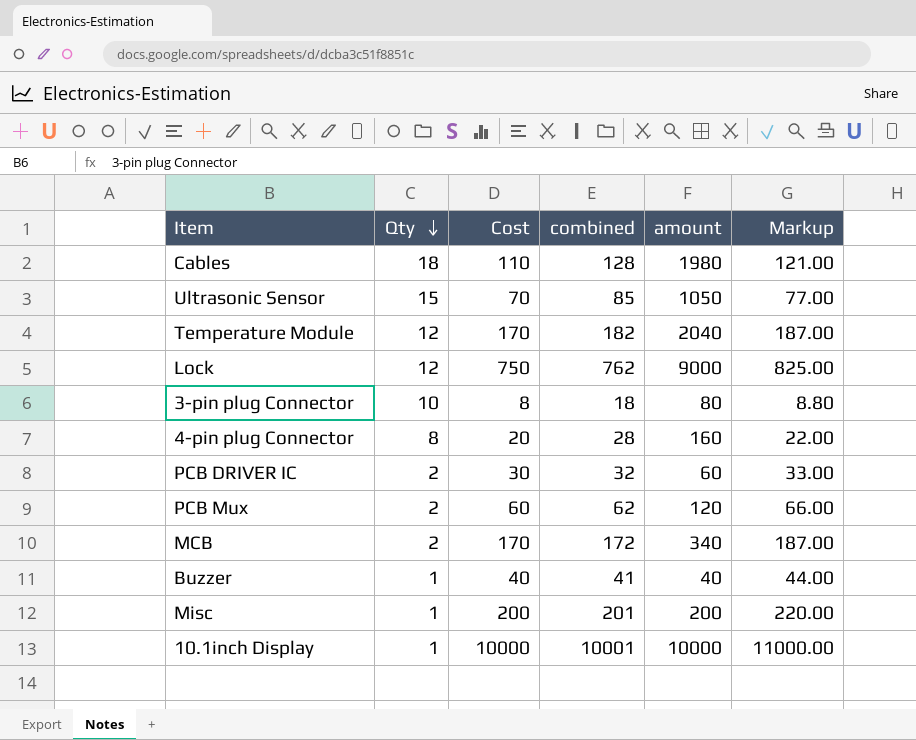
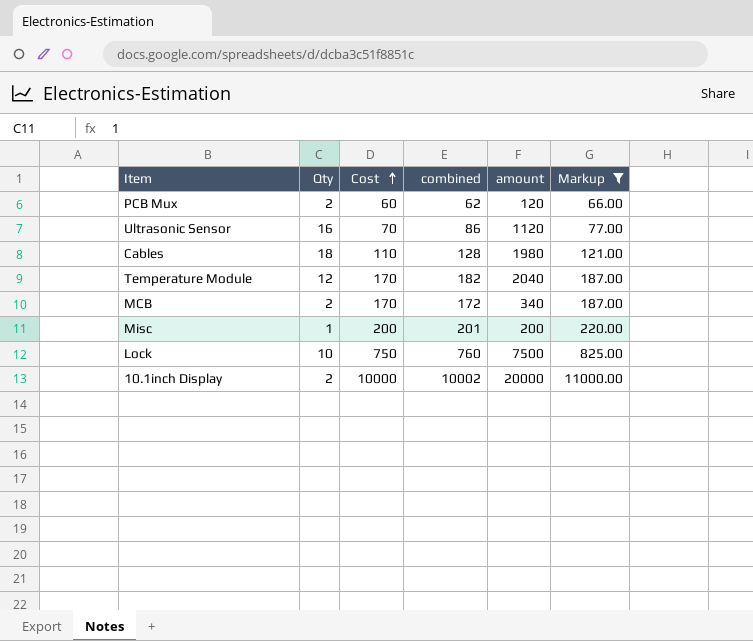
filter: none -> Markup >= 66.00
row order: Qty descending -> Cost ascending
Ultrasonic Sensor | Qty: 15 -> 16
Ultrasonic Sensor | combined: 85 -> 86
Ultrasonic Sensor | amount: 1050 -> 1120
Lock | Qty: 12 -> 10
Lock | combined: 762 -> 760
Lock | amount: 9000 -> 7500
10.1inch Display | Qty: 1 -> 2
10.1inch Display | combined: 10001 -> 10002
10.1inch Display | amount: 10000 -> 20000

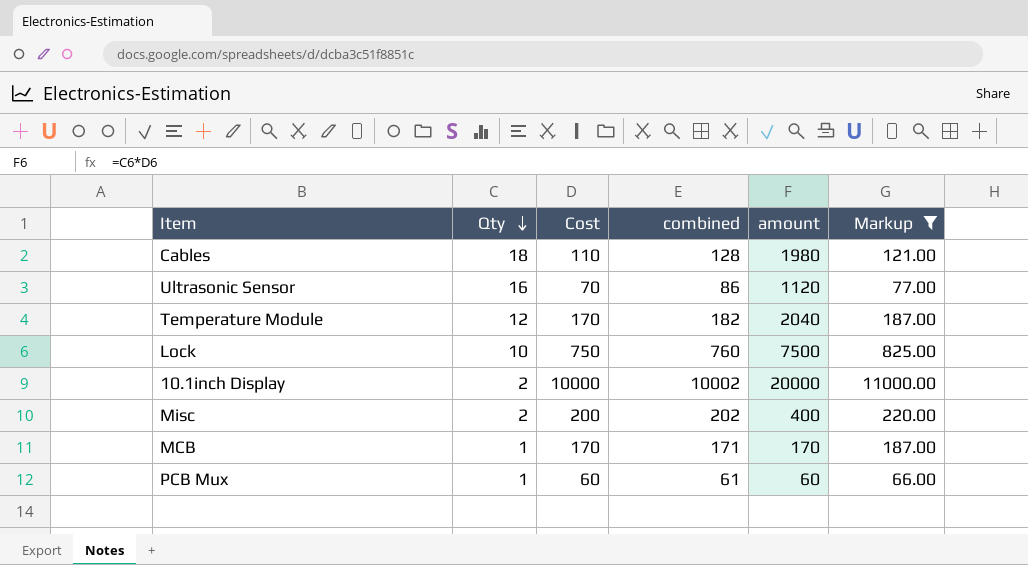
row order: Cost ascending -> Qty descending
Misc | Qty: 1 -> 2
Misc | combined: 201 -> 202
Misc | amount: 200 -> 400
MCB | Qty: 2 -> 1
MCB | combined: 172 -> 171
MCB | amount: 340 -> 170
PCB Mux | Qty: 2 -> 1
PCB Mux | combined: 62 -> 61
PCB Mux | amount: 120 -> 60

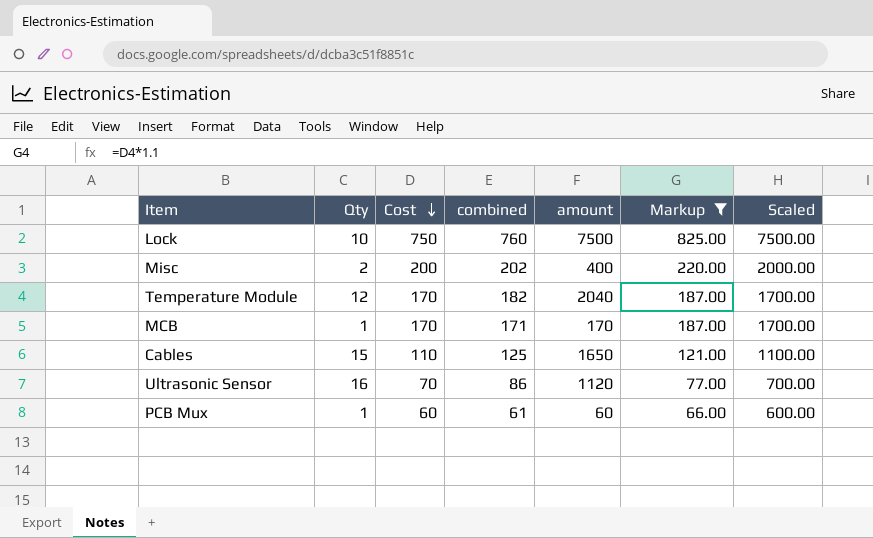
row order: Qty descending -> Cost descending
column Scaled | formula: none -> [Cost] * 10
row 10.1inch Display: 2 | 10000 | 10002 | 20000 | 11000.00 -> none
Cables | Qty: 18 -> 15
Cables | combined: 128 -> 125
Cables | amount: 1980 -> 1650

